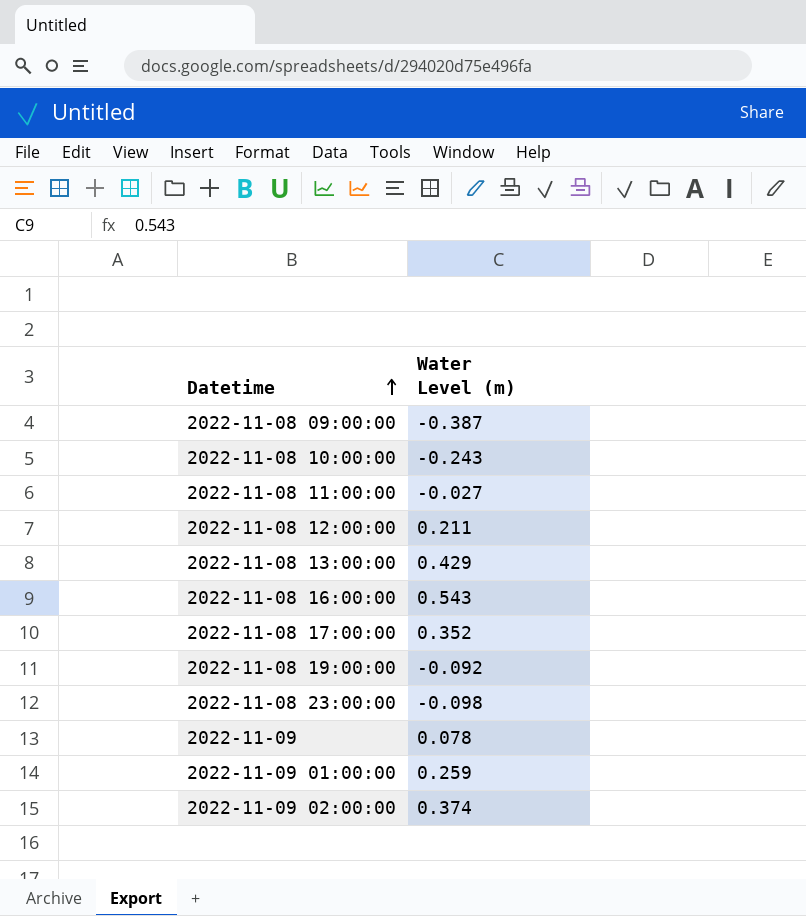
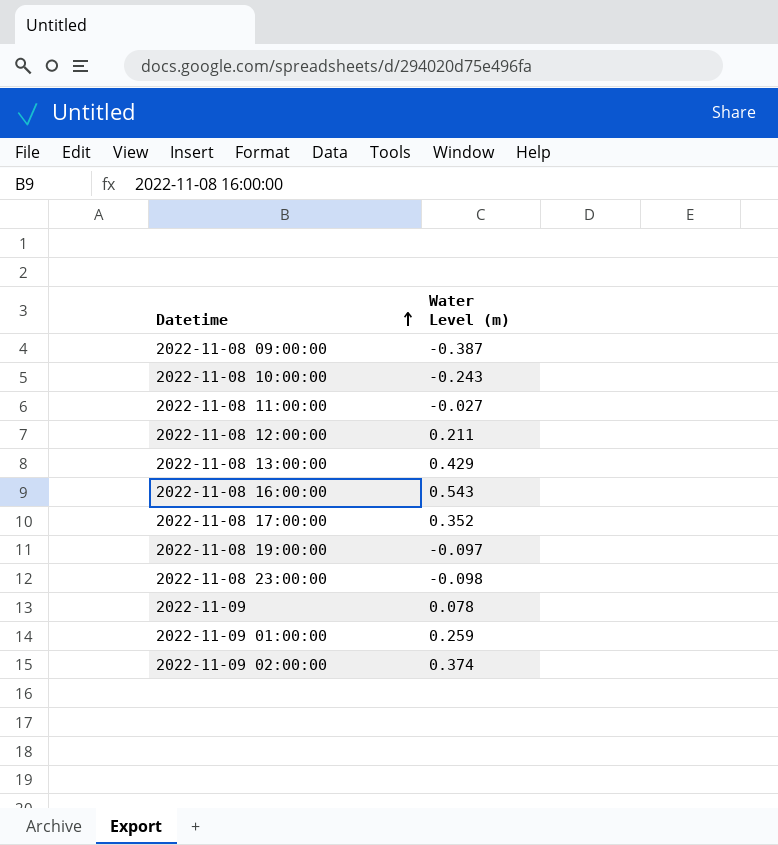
2022-11-08 19:00:00 | Water Level (m): -0.092 -> -0.097

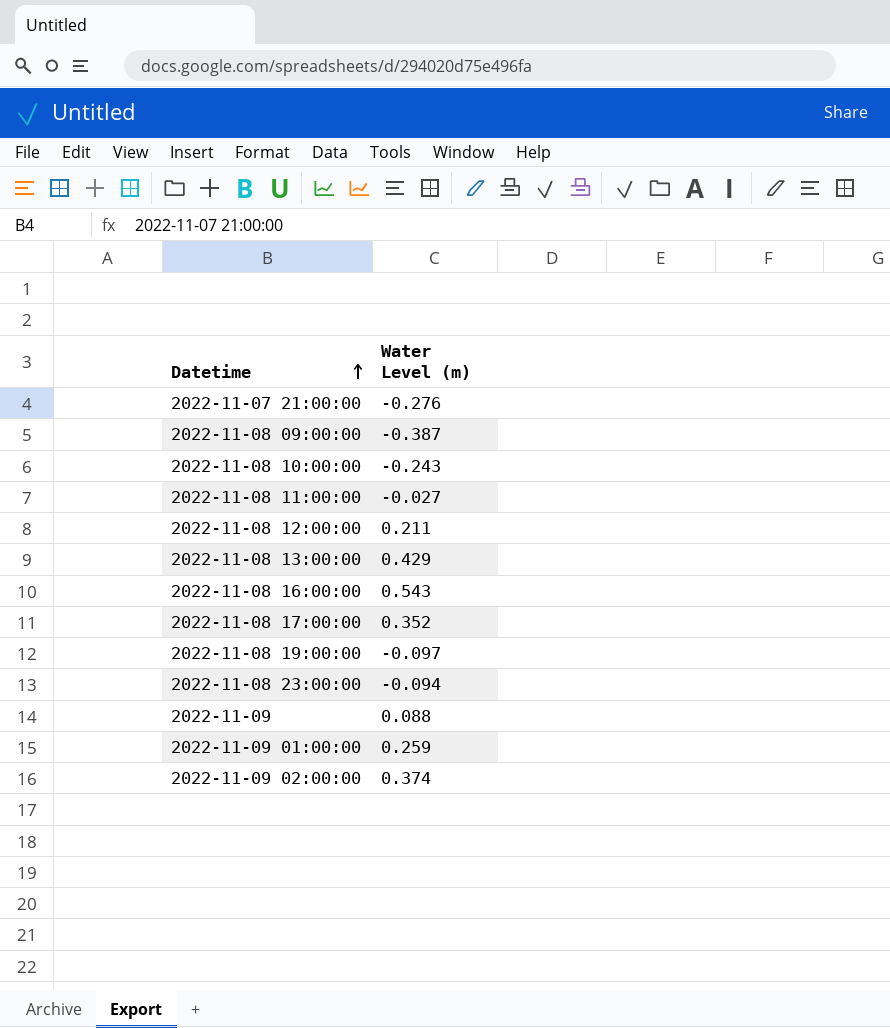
row 2022-11-07 21:00:00: none -> -0.276
2022-11-08 23:00:00 | Water Level (m): -0.098 -> -0.094
2022-11-09 | Water Level (m): 0.078 -> 0.088

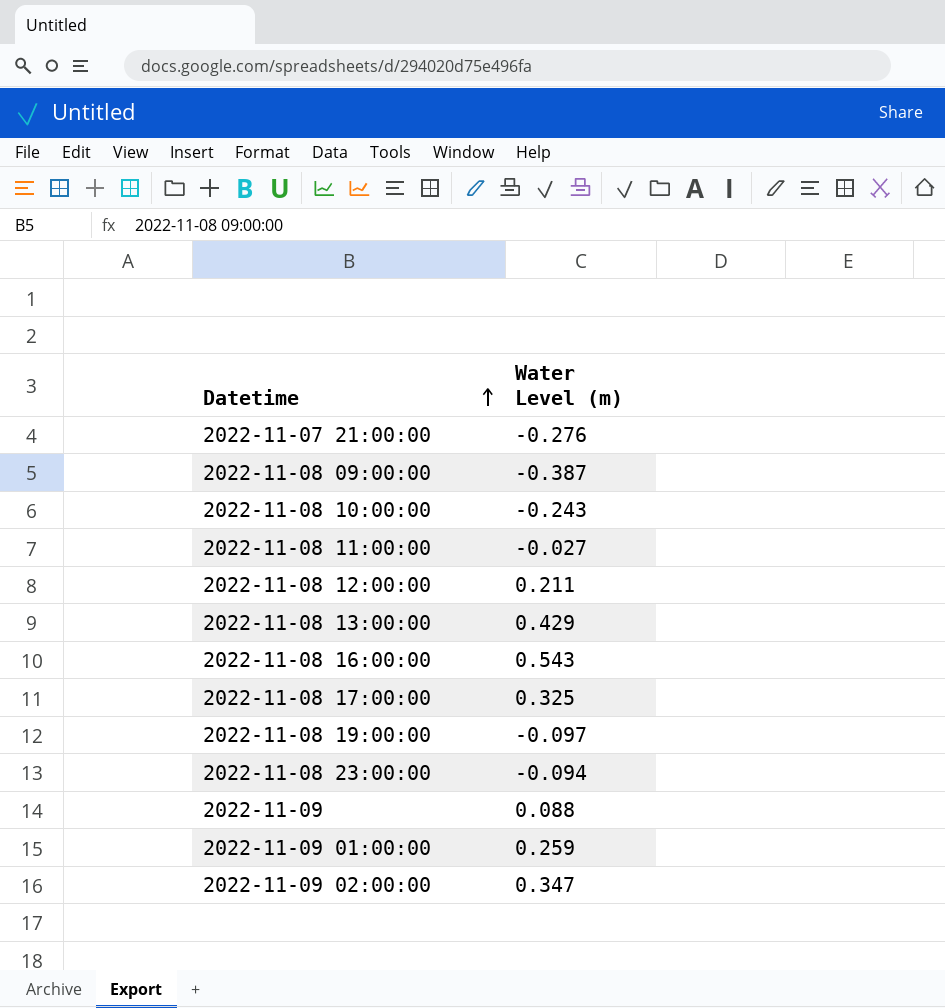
2022-11-08 17:00:00 | Water Level (m): 0.352 -> 0.325
2022-11-09 02:00:00 | Water Level (m): 0.374 -> 0.347

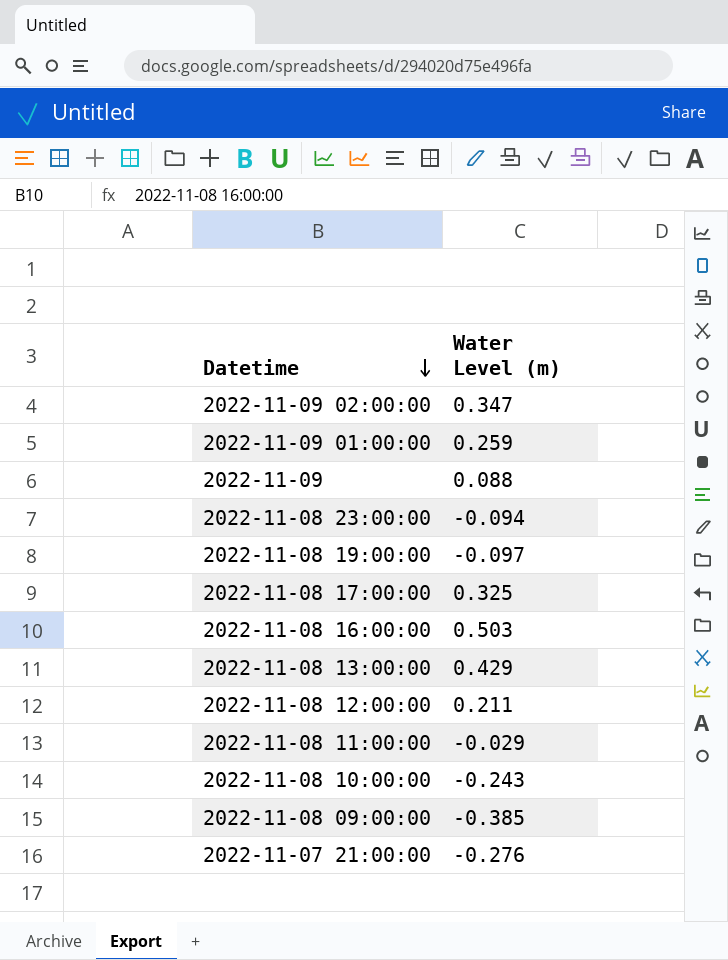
row order: Datetime ascending -> Datetime descending
2022-11-08 16:00:00 | Water Level (m): 0.543 -> 0.503
2022-11-08 11:00:00 | Water Level (m): -0.027 -> -0.029
2022-11-08 09:00:00 | Water Level (m): -0.387 -> -0.385

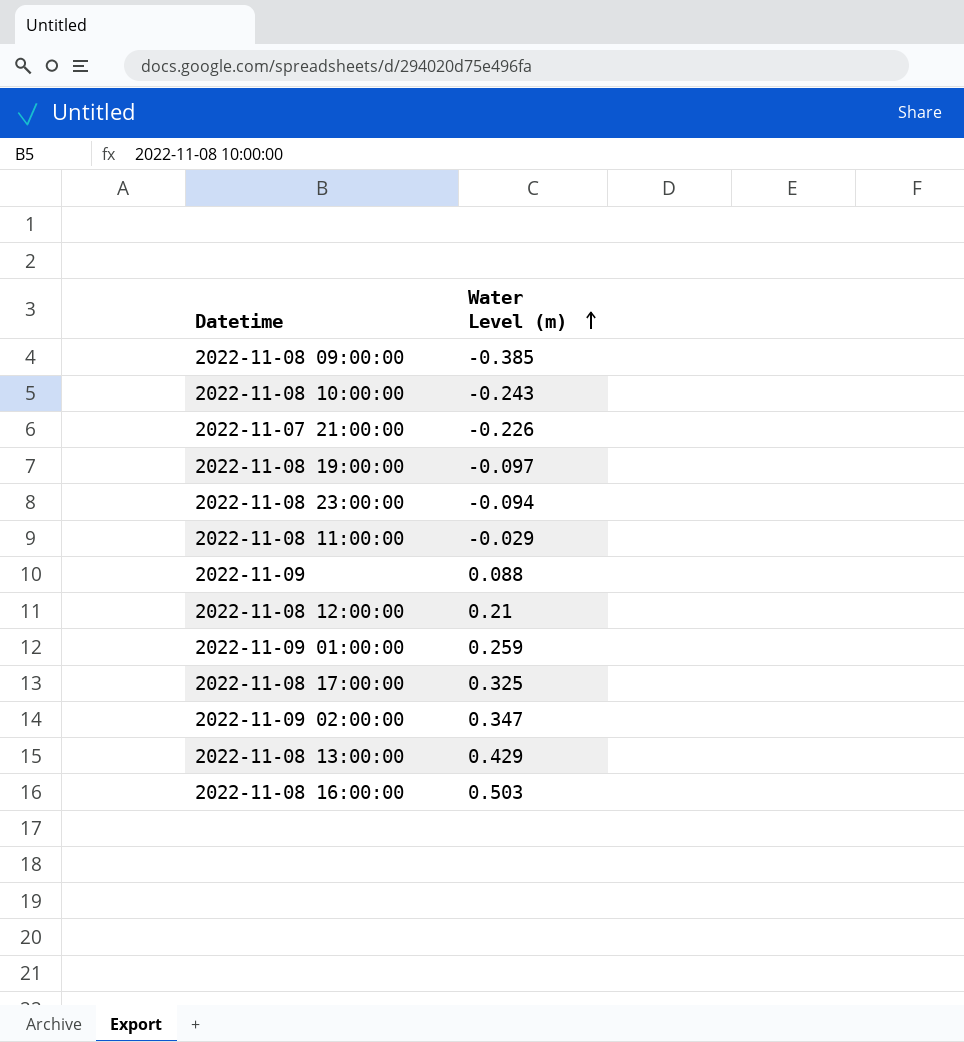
row order: Datetime descending -> Water Level (m) ascending
2022-11-07 21:00:00 | Water Level (m): -0.276 -> -0.226
2022-11-08 12:00:00 | Water Level (m): 0.211 -> 0.21

